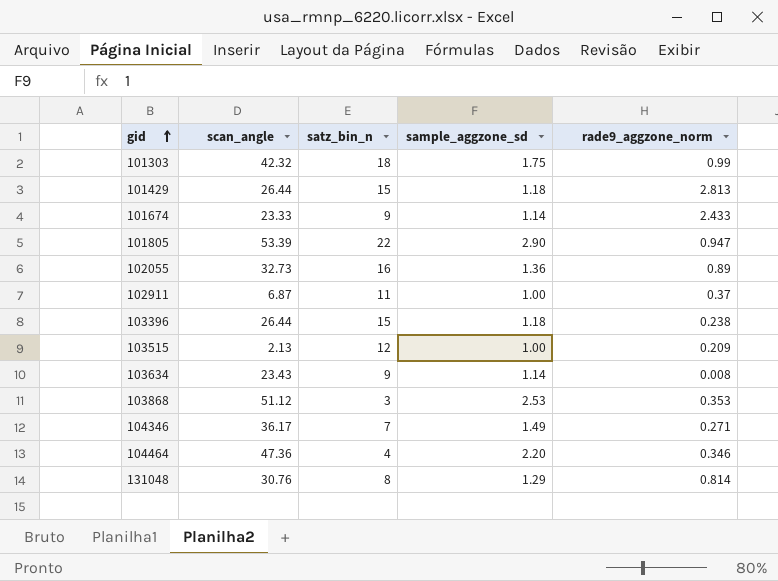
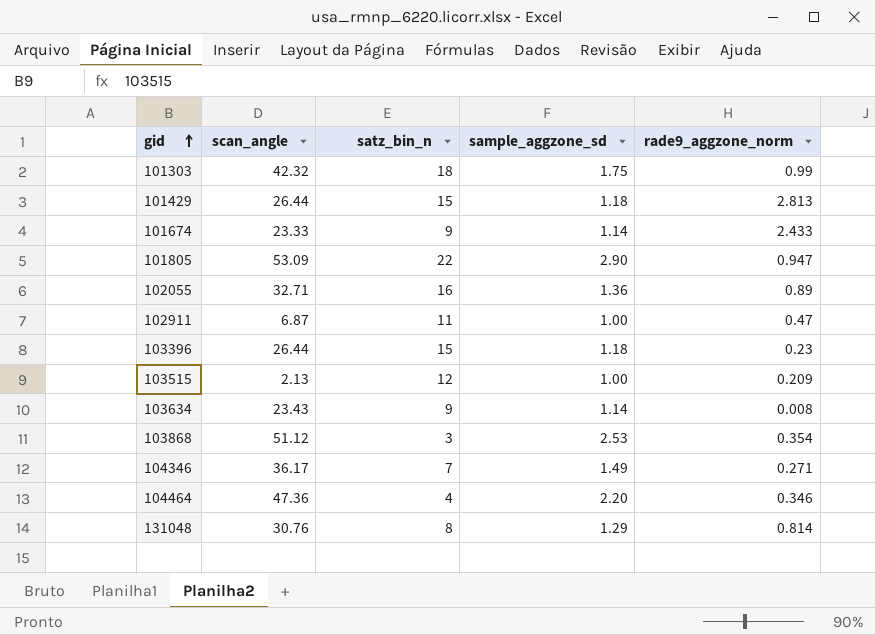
101805 | scan_angle: 53.39 -> 53.09
102055 | scan_angle: 32.73 -> 32.71
102911 | rade9_aggzone_norm: 0.37 -> 0.47
103396 | rade9_aggzone_norm: 0.238 -> 0.23
103868 | rade9_aggzone_norm: 0.353 -> 0.354

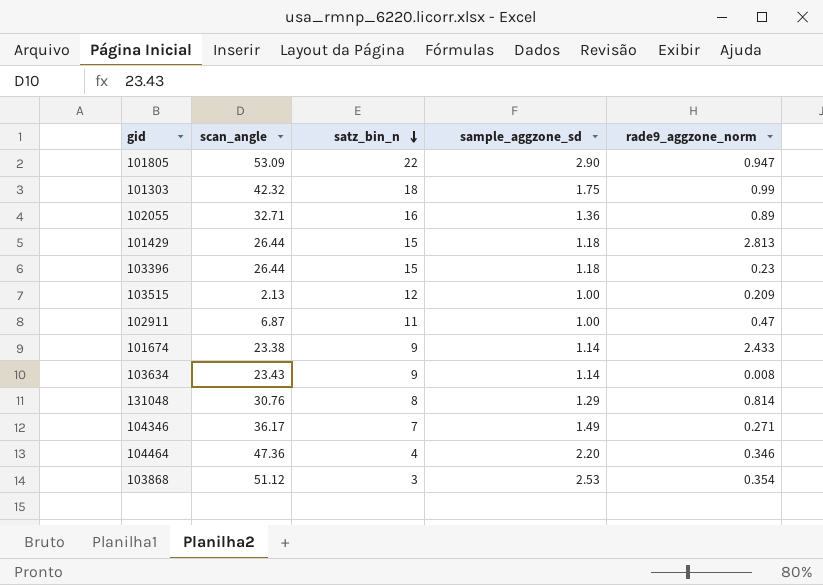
row order: gid ascending -> satz_bin_n descending
101674 | scan_angle: 23.33 -> 23.38

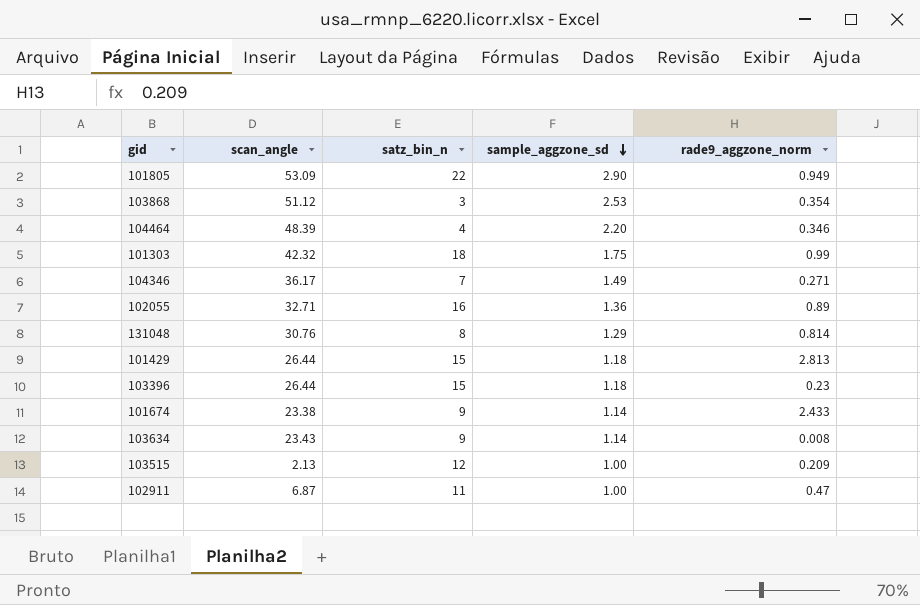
row order: satz_bin_n descending -> sample_aggzone_sd descending
101805 | rade9_aggzone_norm: 0.947 -> 0.949
104464 | scan_angle: 47.36 -> 48.39

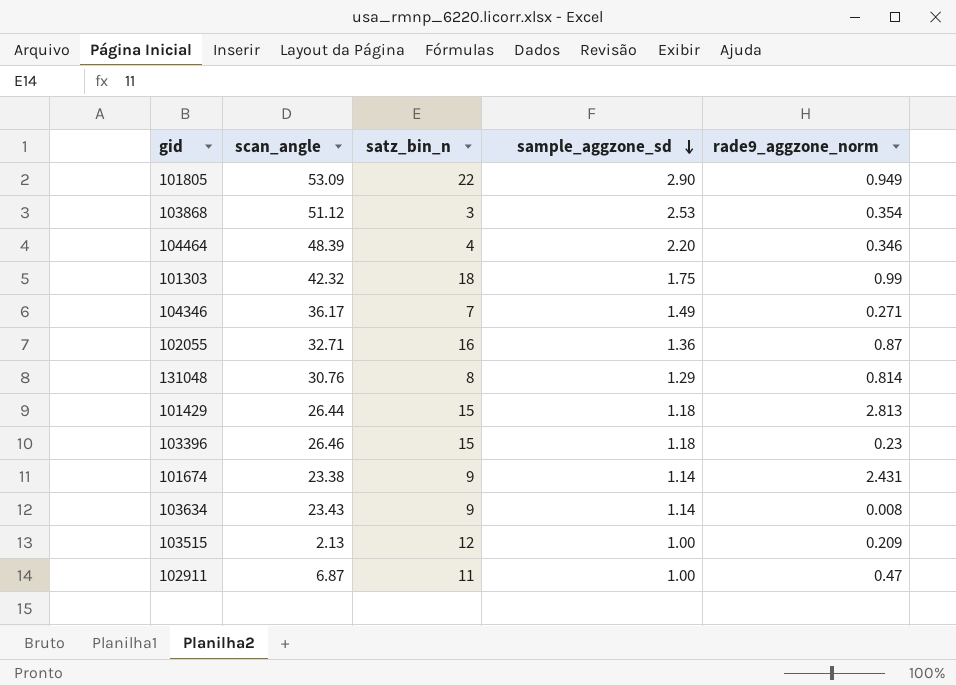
102055 | rade9_aggzone_norm: 0.89 -> 0.87
103396 | scan_angle: 26.44 -> 26.46
101674 | rade9_aggzone_norm: 2.433 -> 2.431

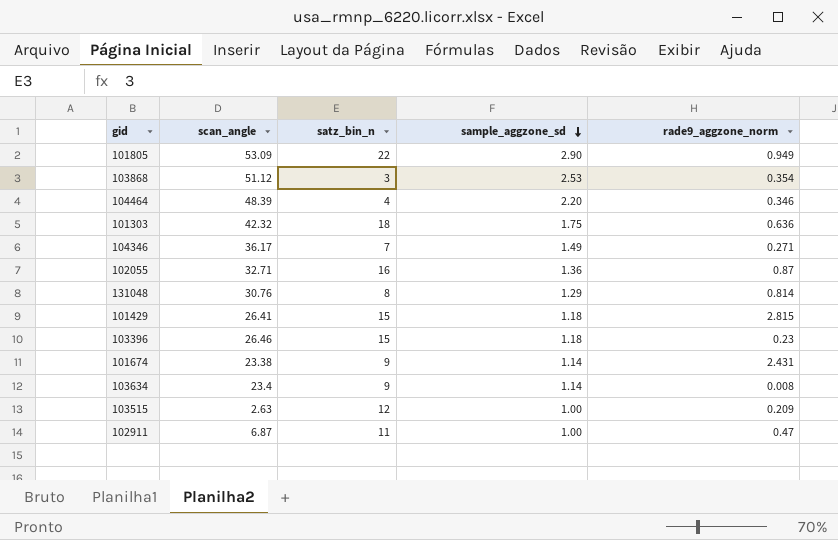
101303 | rade9_aggzone_norm: 0.99 -> 0.636
101429 | scan_angle: 26.44 -> 26.41
101429 | rade9_aggzone_norm: 2.813 -> 2.815
103634 | scan_angle: 23.43 -> 23.4
103515 | scan_angle: 2.13 -> 2.63

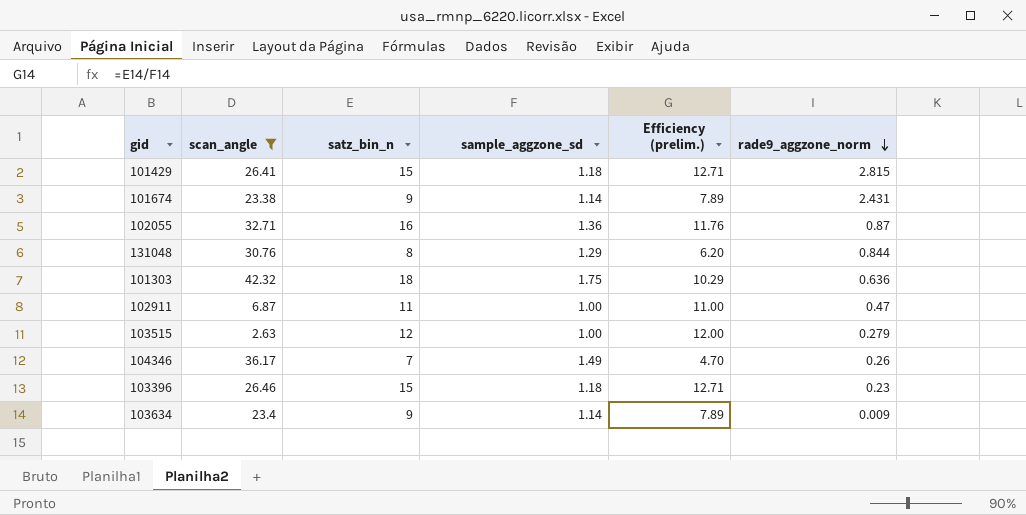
filter: none -> scan_angle <= 42.32
row order: sample_aggzone_sd descending -> rade9_aggzone_norm descending
column Efficiency (prelim.) | formula: none -> [satz_bin_n] / [sample_aggzone_sd]
131048 | rade9_aggzone_norm: 0.814 -> 0.844
103515 | rade9_aggzone_norm: 0.209 -> 0.279
104346 | rade9_aggzone_norm: 0.271 -> 0.26
103634 | rade9_aggzone_norm: 0.008 -> 0.009

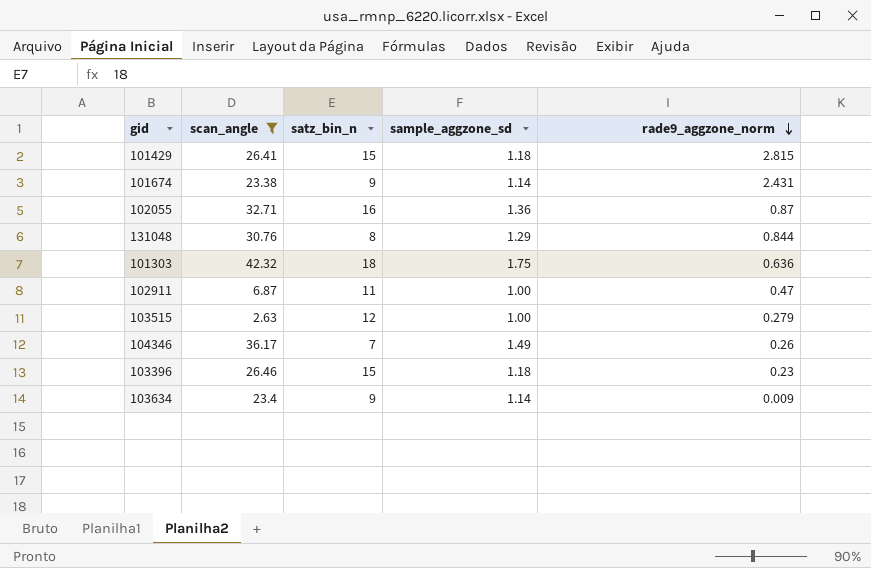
column Efficiency (prelim.) | formula: [satz_bin_n] / [sample_aggzone_sd] -> none

